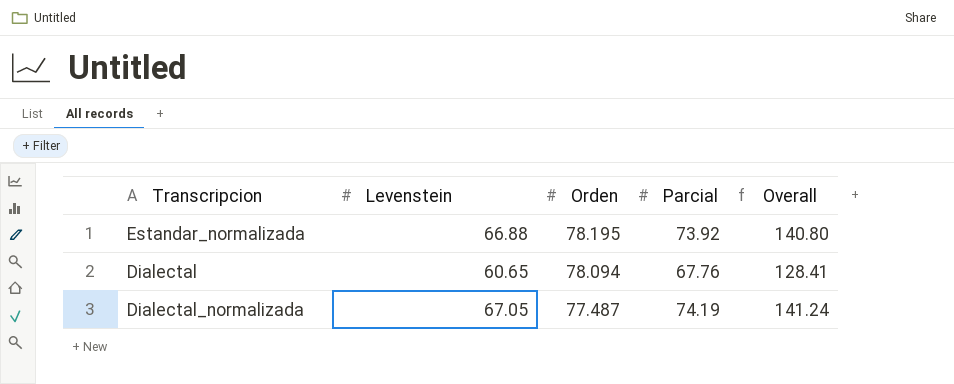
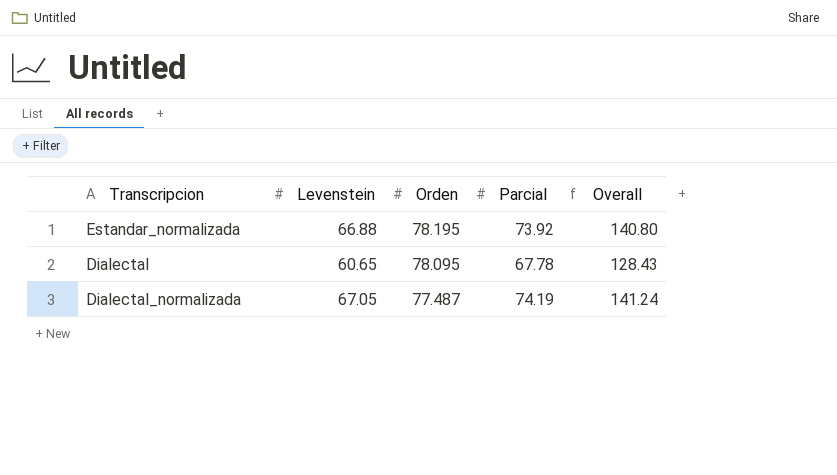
Dialectal | Orden: 78.094 -> 78.095
Dialectal | Parcial: 67.76 -> 67.78
Dialectal | Overall: 128.41 -> 128.43

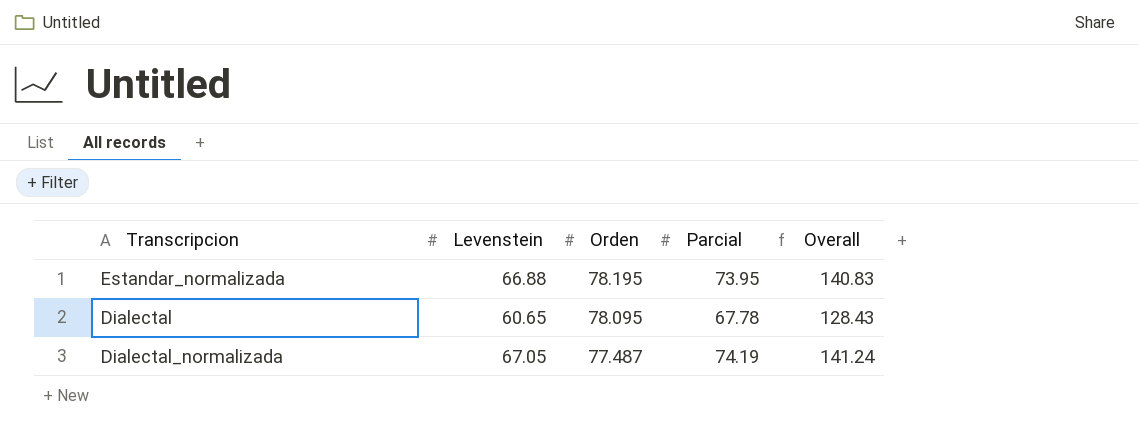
Estandar_normalizada | Parcial: 73.92 -> 73.95
Estandar_normalizada | Overall: 140.80 -> 140.83

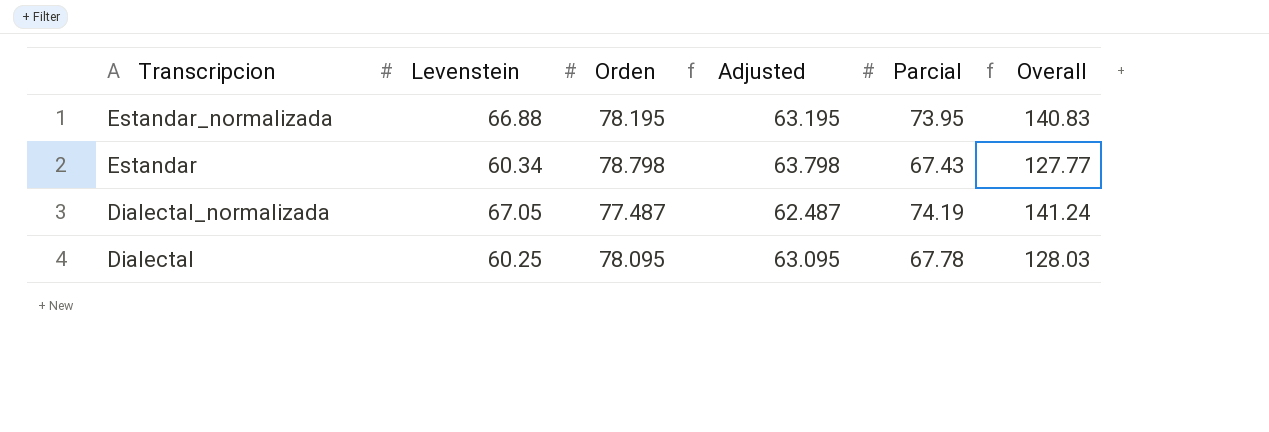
row order: Orden descending -> Transcripcion descending
column Adjusted | formula: none -> [Orden] - 15
row Estandar: none -> 60.34 | 78.798 | 63.798 | 67.43 | 127.77
Dialectal | Levenstein: 60.65 -> 60.25
Dialectal | Overall: 128.43 -> 128.03

